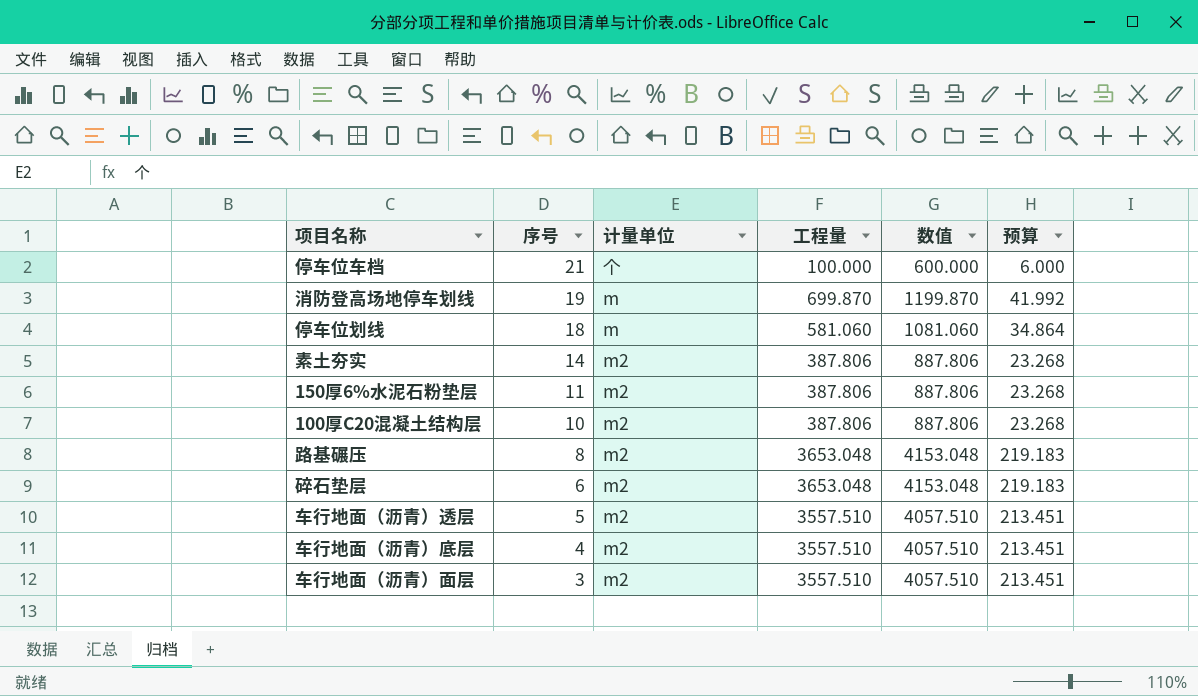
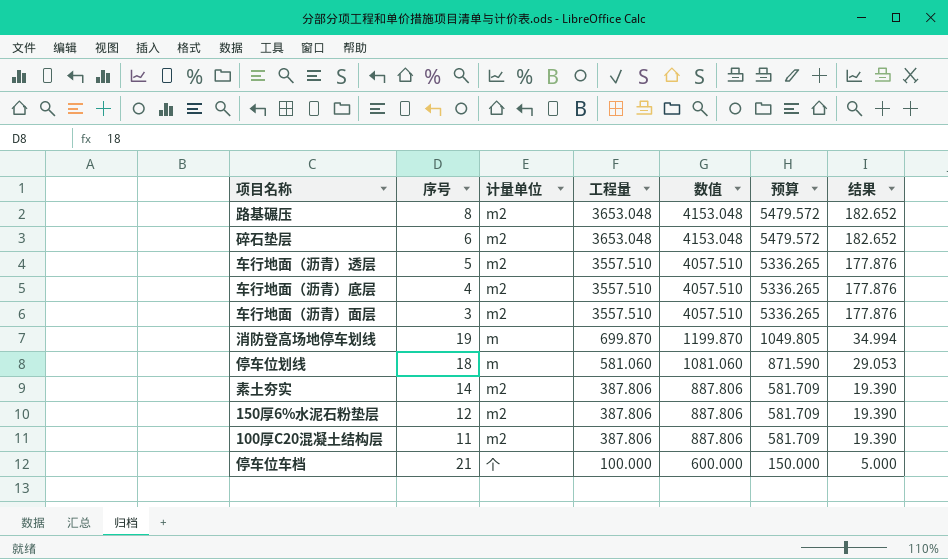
row order: 序号 descending -> 工程量 descending
column 预算 | formula: [工程量] * 0.06 -> [工程量] * 1.5
column 结果 | formula: none -> [工程量] * 0.05
150厚6%水泥石粉垫层 | 序号: 11 -> 12
100厚C20混凝土结构层 | 序号: 10 -> 11

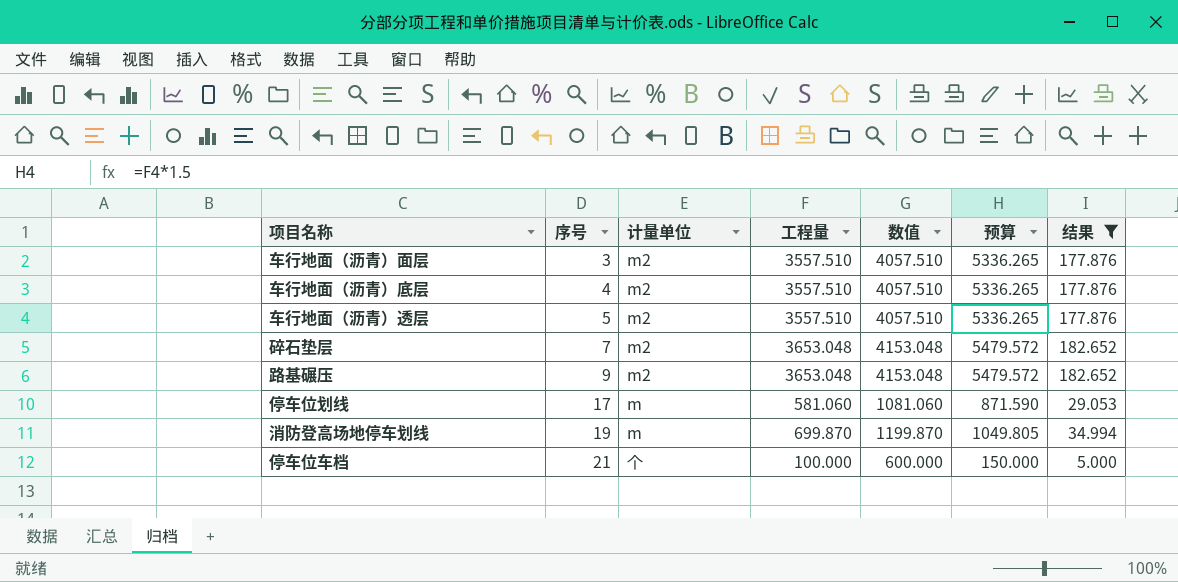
filter: none -> 结果 != 19.390
row order: 工程量 descending -> 序号 ascending
碎石垫层 | 序号: 6 -> 7
路基碾压 | 序号: 8 -> 9
停车位划线 | 序号: 18 -> 17

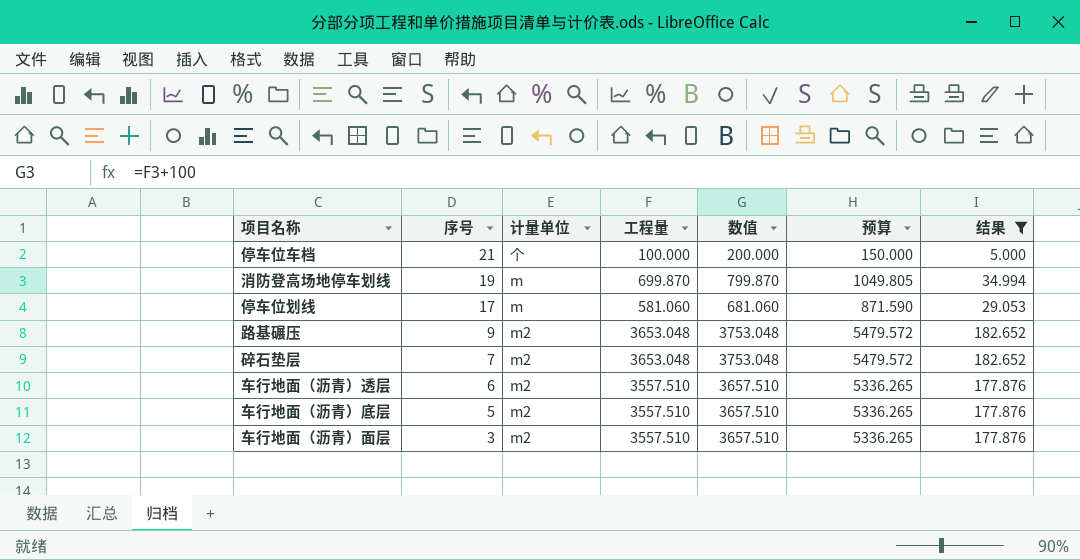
row order: 序号 ascending -> 序号 descending
column 数值 | formula: [工程量] + 500 -> [工程量] + 100
车行地面（沥青）透层 | 序号: 5 -> 6
车行地面（沥青）底层 | 序号: 4 -> 5

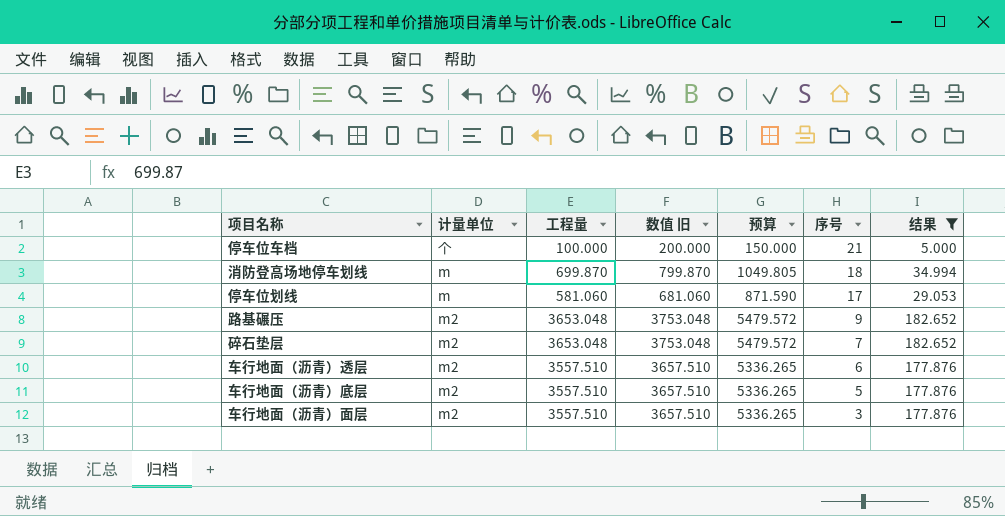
column name: 数值 -> 数值 旧
column 序号 | position: 2 -> 6
消防登高场地停车划线 | 序号: 19 -> 18

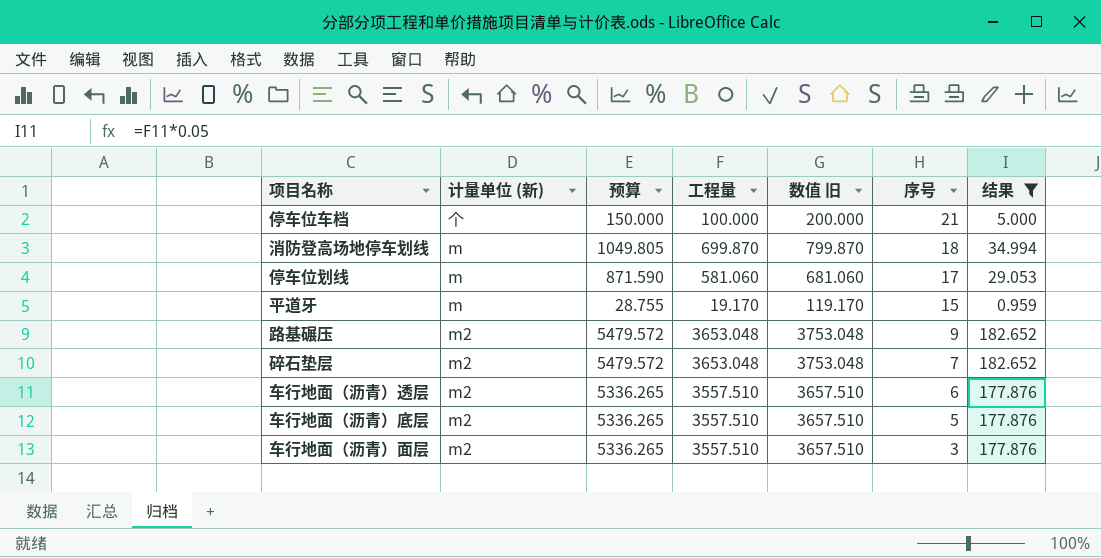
column name: 计量单位 -> 计量单位 (新)
column 预算 | position: 5 -> 3
row 平道牙: none -> m | 28.755 | 19.170 | 119.170 | 15 | 0.959

